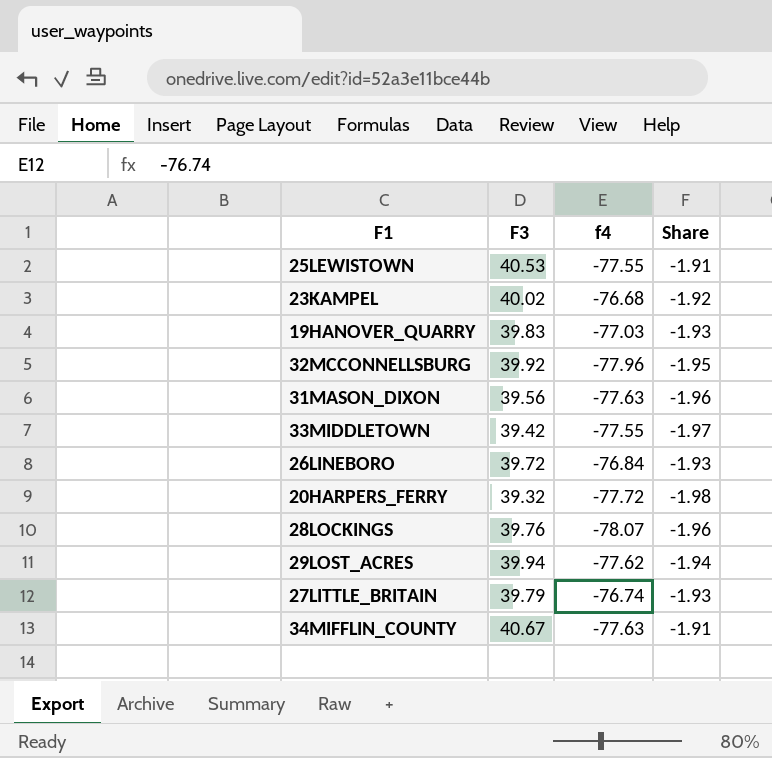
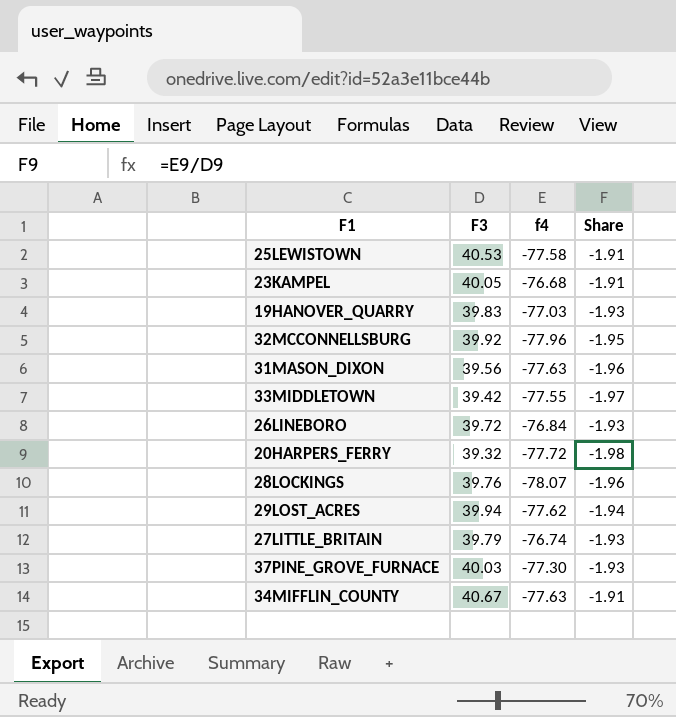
25LEWISTOWN | f4: -77.55 -> -77.58
23KAMPEL | F3: 40.02 -> 40.05
23KAMPEL | Share: -1.92 -> -1.91
row 37PINE_GROVE_FURNACE: none -> 40.03 | -77.30 | -1.93

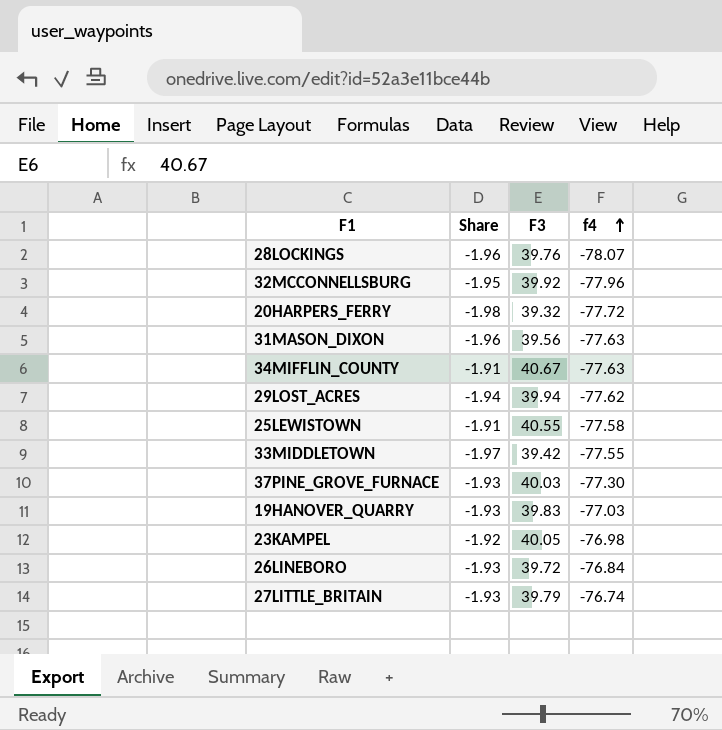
row order: none -> f4 ascending
column Share | position: 4 -> 2
25LEWISTOWN | F3: 40.53 -> 40.55
23KAMPEL | Share: -1.91 -> -1.92
23KAMPEL | f4: -76.68 -> -76.98

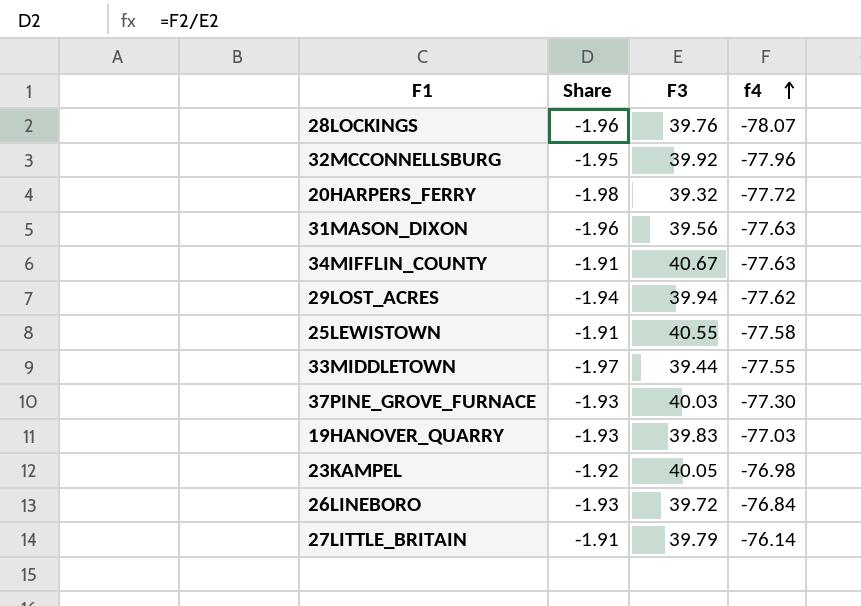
33MIDDLETOWN | F3: 39.42 -> 39.44
27LITTLE_BRITAIN | Share: -1.93 -> -1.91
27LITTLE_BRITAIN | f4: -76.74 -> -76.14

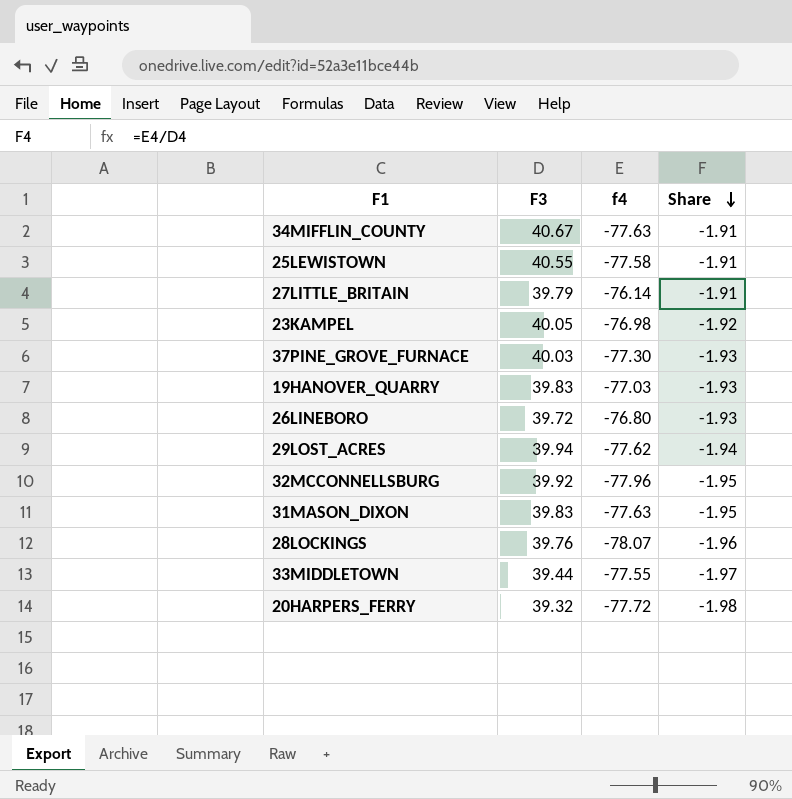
row order: f4 ascending -> Share descending
column Share | position: 2 -> 4
26LINEBORO | f4: -76.84 -> -76.80
31MASON_DIXON | F3: 39.56 -> 39.83
31MASON_DIXON | Share: -1.96 -> -1.95

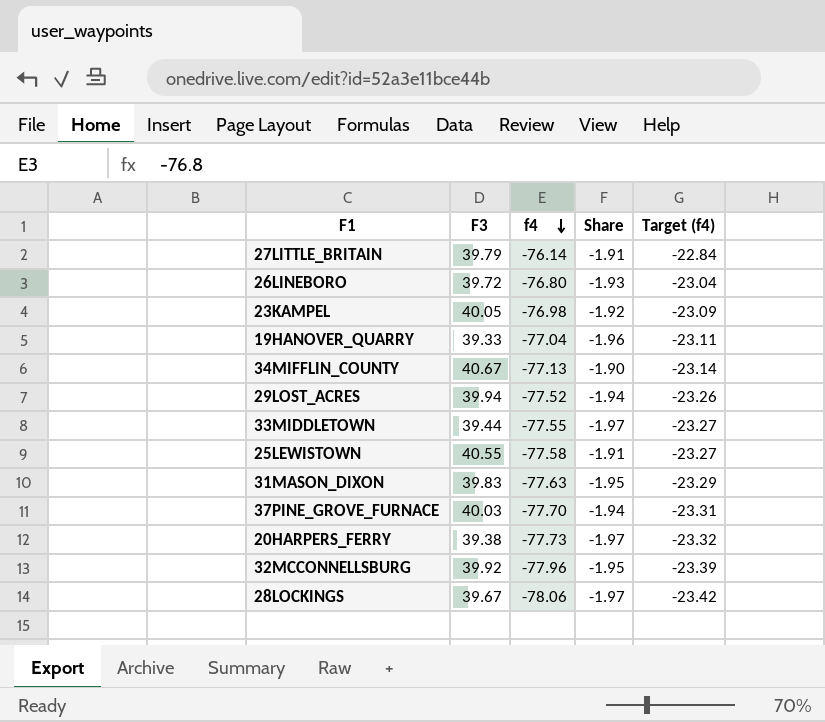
row order: Share descending -> f4 descending
column Target (f4) | formula: none -> [f4] * 0.3
19HANOVER_QUARRY | F3: 39.83 -> 39.33
19HANOVER_QUARRY | f4: -77.03 -> -77.04
19HANOVER_QUARRY | Share: -1.93 -> -1.96
34MIFFLIN_COUNTY | f4: -77.63 -> -77.13
34MIFFLIN_COUNTY | Share: -1.91 -> -1.90
29LOST_ACRES | f4: -77.62 -> -77.52
37PINE_GROVE_FURNACE | f4: -77.30 -> -77.70
37PINE_GROVE_FURNACE | Share: -1.93 -> -1.94
20HARPERS_FERRY | F3: 39.32 -> 39.38
20HARPERS_FERRY | f4: -77.72 -> -77.73
20HARPERS_FERRY | Share: -1.98 -> -1.97
28LOCKINGS | F3: 39.76 -> 39.67
28LOCKINGS | f4: -78.07 -> -78.06
28LOCKINGS | Share: -1.96 -> -1.97

